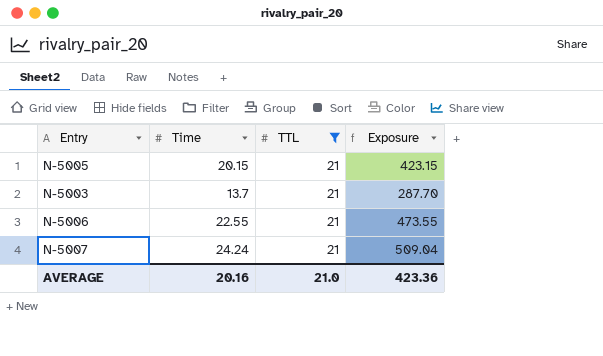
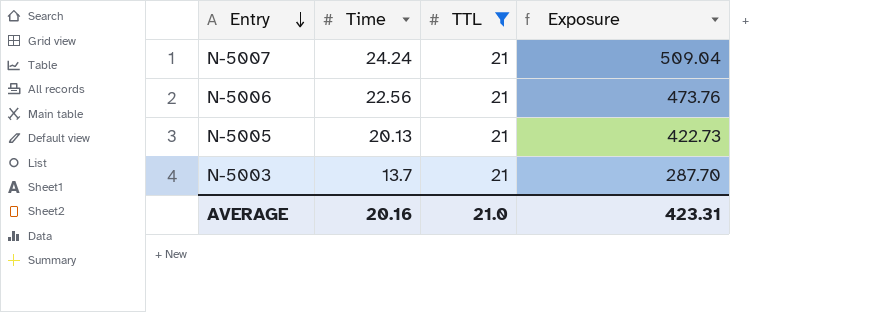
row order: none -> Entry descending
N-5006 | Time: 22.55 -> 22.56
N-5006 | Exposure: 473.55 -> 473.76
N-5005 | Time: 20.15 -> 20.13
N-5005 | Exposure: 423.15 -> 422.73
AVERAGE | Exposure: 423.36 -> 423.31

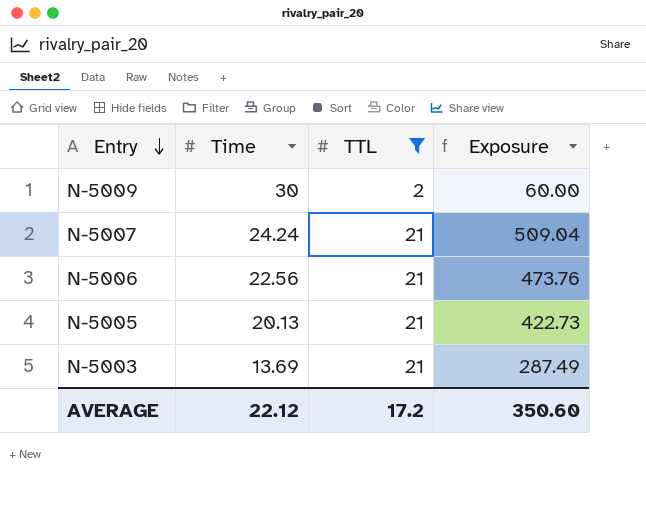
row N-5009: none -> 30 | 2 | 60.00
N-5003 | Time: 13.7 -> 13.69
N-5003 | Exposure: 287.70 -> 287.49
AVERAGE | Time: 20.16 -> 22.12
AVERAGE | TTL: 21.0 -> 17.2
AVERAGE | Exposure: 423.31 -> 350.60

